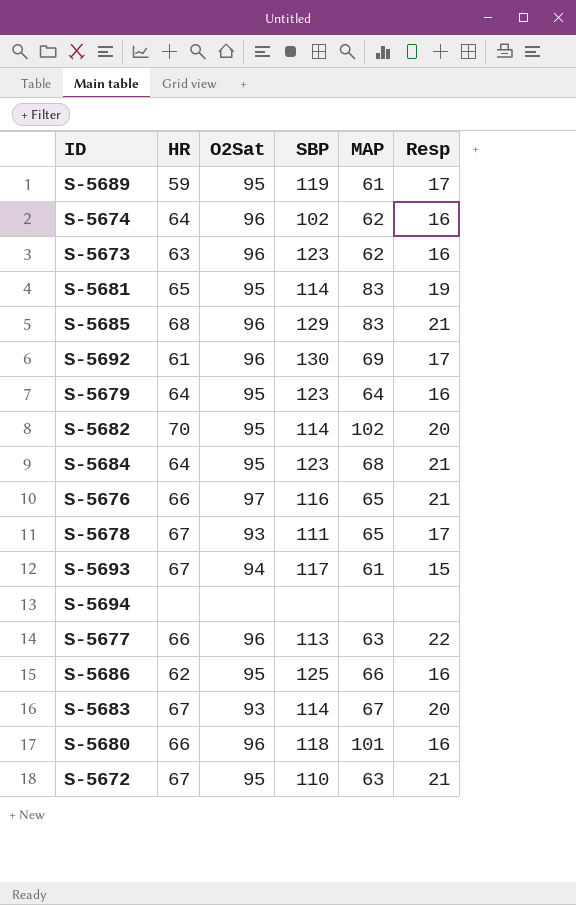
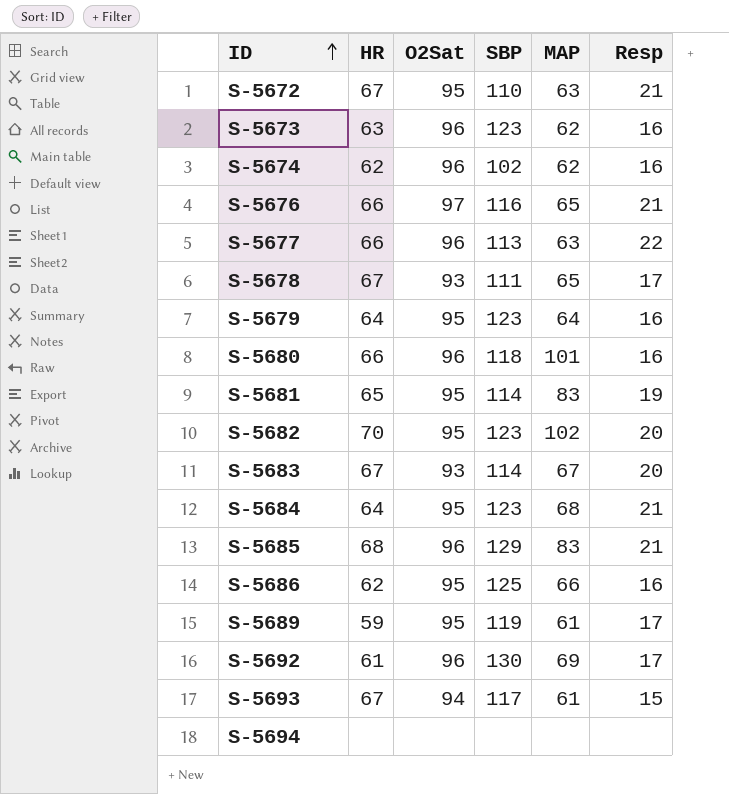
row order: none -> ID ascending
S-5674 | HR: 64 -> 62
S-5682 | SBP: 114 -> 123

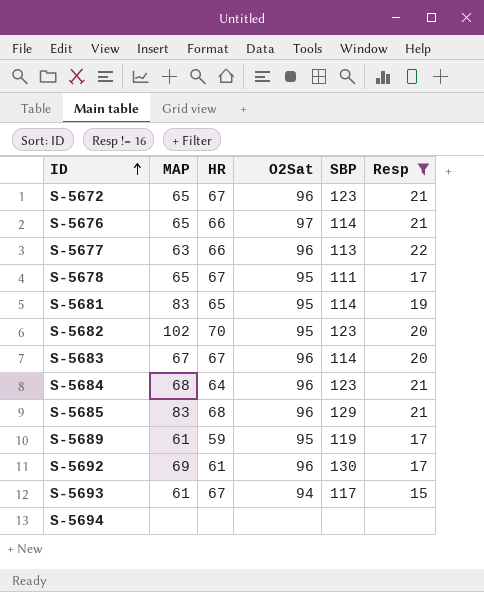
filter: none -> Resp != 16
column MAP | position: 5 -> 2
S-5672 | MAP: 63 -> 65
S-5672 | O2Sat: 95 -> 96
S-5672 | SBP: 110 -> 123
S-5676 | SBP: 116 -> 114
S-5678 | O2Sat: 93 -> 95
S-5683 | O2Sat: 93 -> 96
S-5684 | O2Sat: 95 -> 96

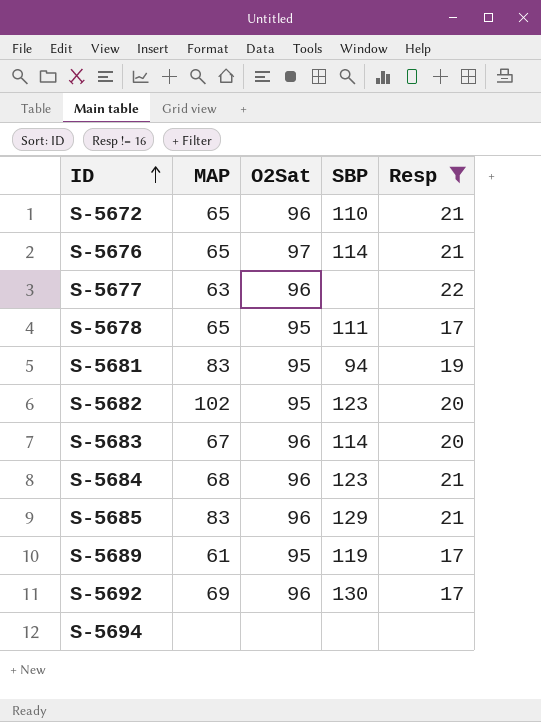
column HR | position: 3 -> none
row S-5693: 61 | 67 | 94 | 117 | 15 -> none
S-5672 | SBP: 123 -> 110
S-5677 | SBP: 113 -> none
S-5681 | SBP: 114 -> 94

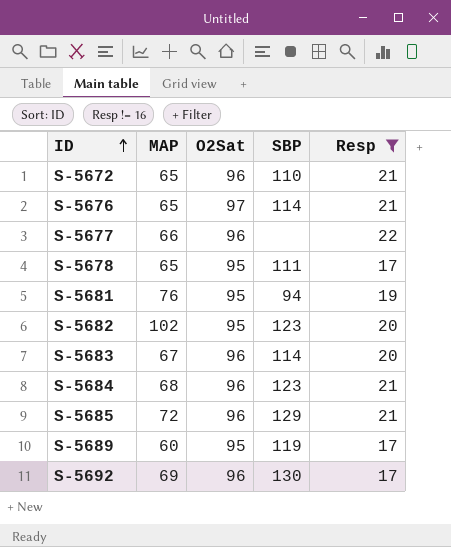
row S-5694: none | none | none | none -> none
S-5677 | MAP: 63 -> 66
S-5681 | MAP: 83 -> 76
S-5685 | MAP: 83 -> 72
S-5689 | MAP: 61 -> 60

